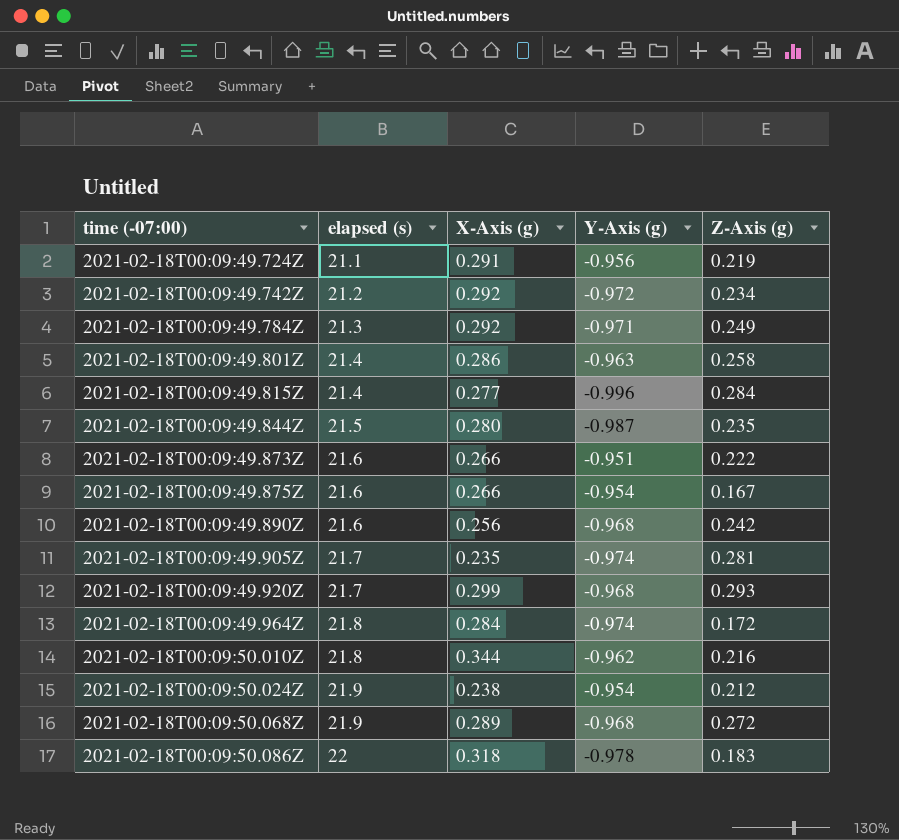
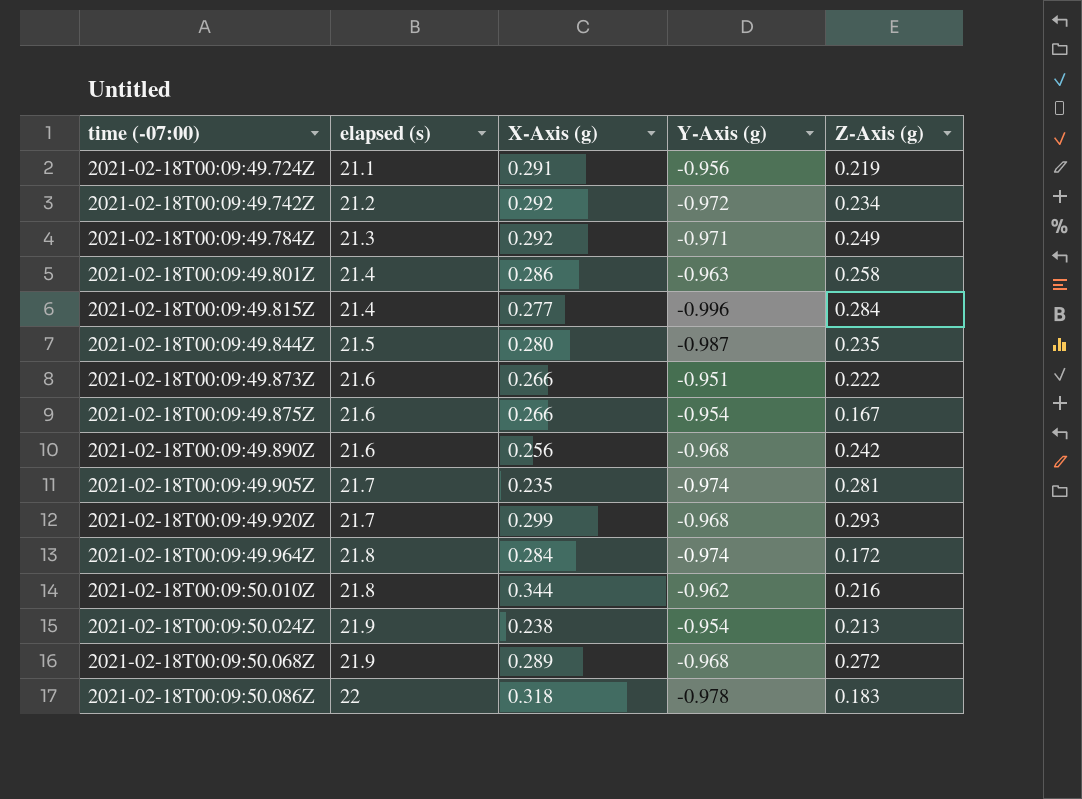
2021-02-18T00:09:50.024Z | Z-Axis (g): 0.212 -> 0.213

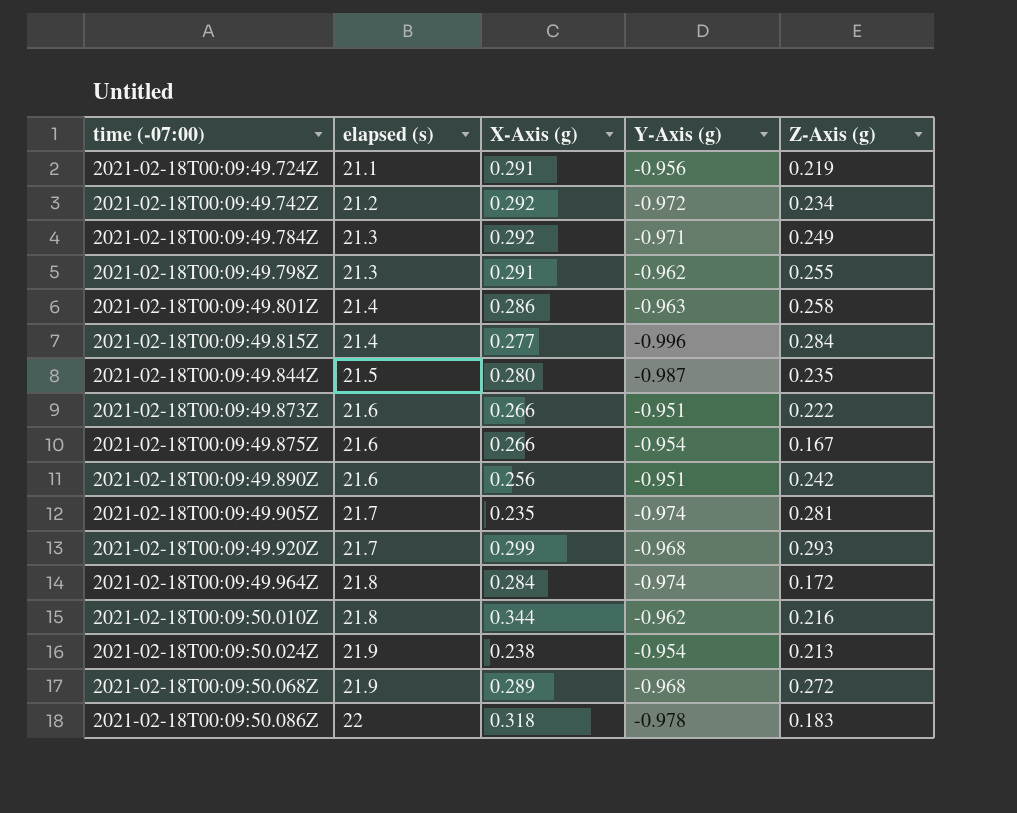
row 2021-02-18T00:09:49.798Z: none -> 21.3 | 0.291 | -0.962 | 0.255
2021-02-18T00:09:49.890Z | Y-Axis (g): -0.968 -> -0.951

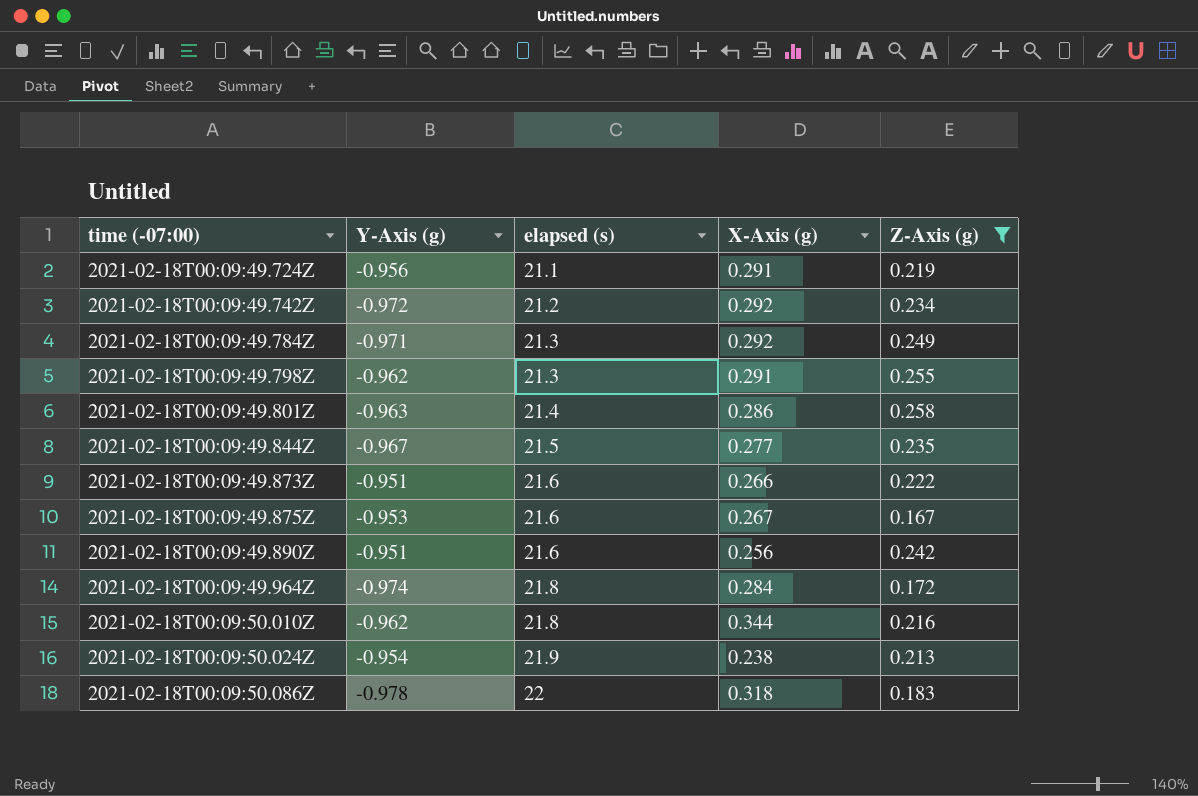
filter: none -> Z-Axis (g) <= 0.258
column Y-Axis (g) | position: 4 -> 2
2021-02-18T00:09:49.844Z | Y-Axis (g): -0.987 -> -0.967
2021-02-18T00:09:49.844Z | X-Axis (g): 0.280 -> 0.277
2021-02-18T00:09:49.875Z | Y-Axis (g): -0.954 -> -0.953
2021-02-18T00:09:49.875Z | X-Axis (g): 0.266 -> 0.267

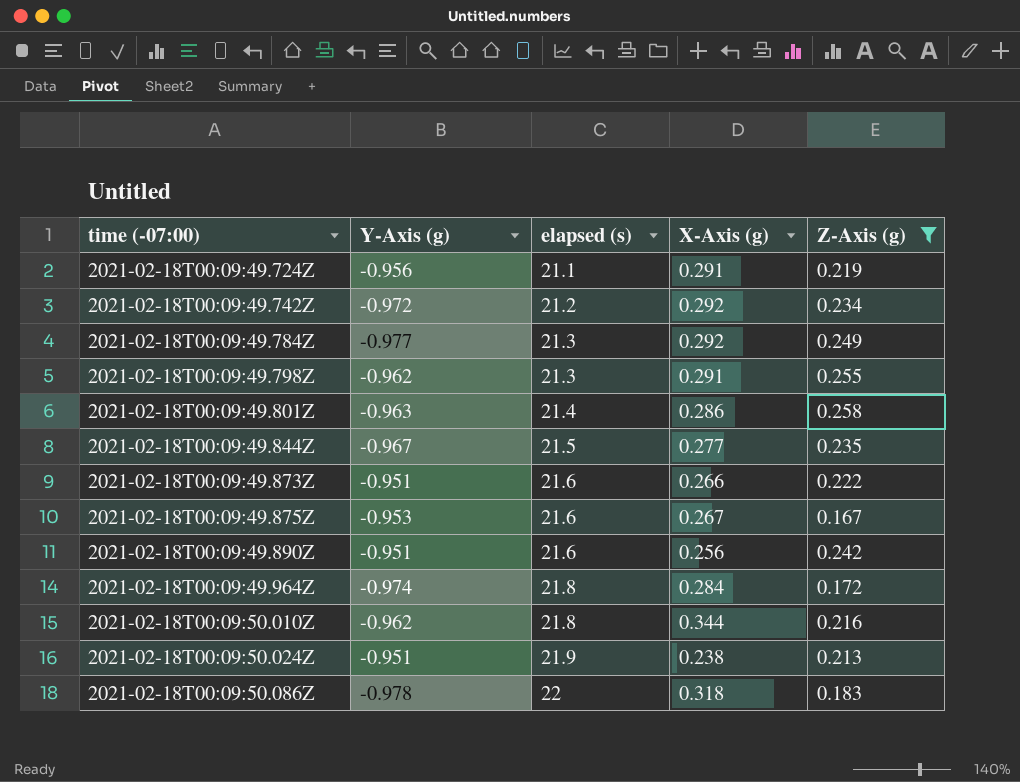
2021-02-18T00:09:49.784Z | Y-Axis (g): -0.971 -> -0.977
2021-02-18T00:09:50.024Z | Y-Axis (g): -0.954 -> -0.951

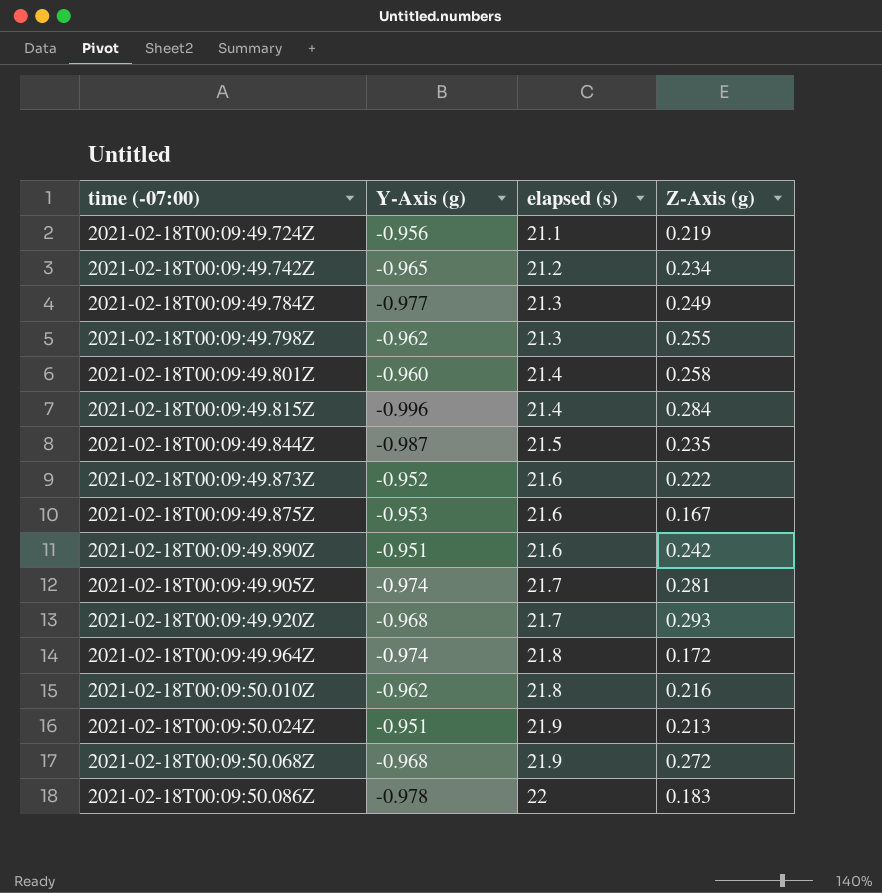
filter: Z-Axis (g) <= 0.258 -> none
column X-Axis (g) | position: 4 -> none
2021-02-18T00:09:49.742Z | Y-Axis (g): -0.972 -> -0.965
2021-02-18T00:09:49.801Z | Y-Axis (g): -0.963 -> -0.960
2021-02-18T00:09:49.844Z | Y-Axis (g): -0.967 -> -0.987
2021-02-18T00:09:49.873Z | Y-Axis (g): -0.951 -> -0.952

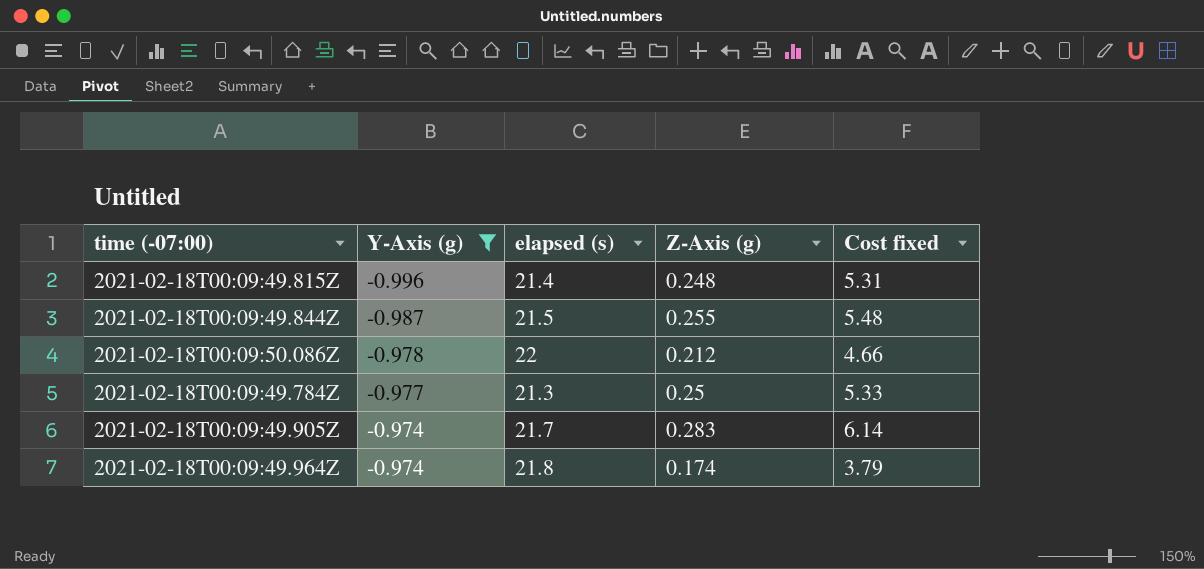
filter: none -> Y-Axis (g) <= -0.974
row order: time (-07:00) ascending -> Y-Axis (g) ascending
column Cost fixed | formula: none -> [elapsed (s)] * [Z-Axis (g)]
2021-02-18T00:09:49.815Z | Z-Axis (g): 0.284 -> 0.248
2021-02-18T00:09:49.844Z | Z-Axis (g): 0.235 -> 0.255
2021-02-18T00:09:50.086Z | Z-Axis (g): 0.183 -> 0.212
2021-02-18T00:09:49.784Z | Z-Axis (g): 0.249 -> 0.25
2021-02-18T00:09:49.905Z | Z-Axis (g): 0.281 -> 0.283
2021-02-18T00:09:49.964Z | Z-Axis (g): 0.172 -> 0.174

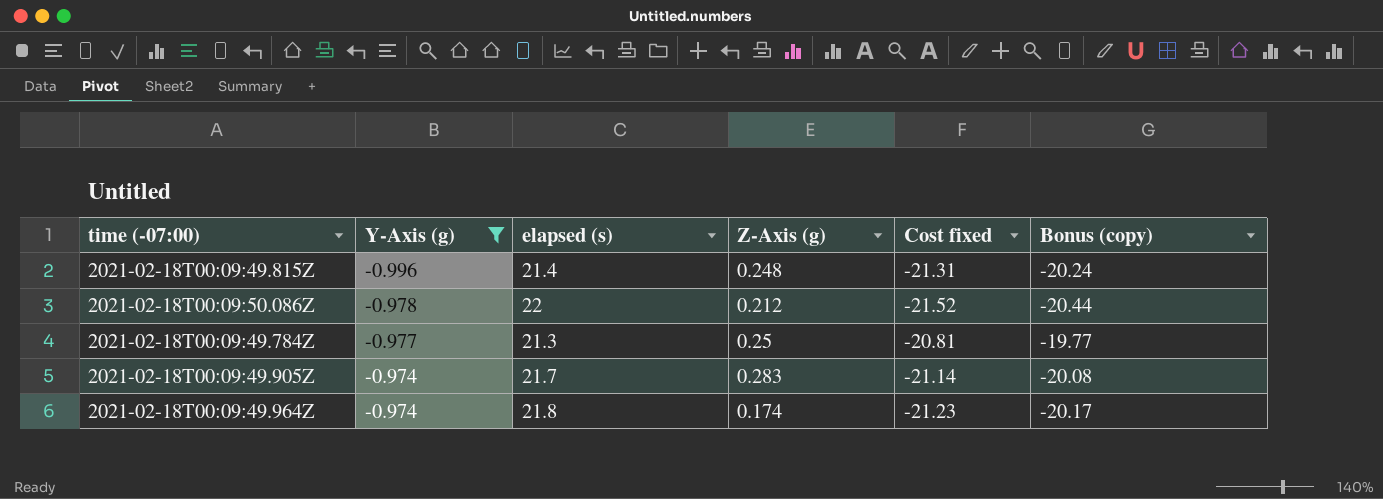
column Cost fixed | formula: [elapsed (s)] * [Z-Axis (g)] -> [Y-Axis (g)] * [elapsed (s)]
column Bonus (copy) | formula: none -> [Cost fixed] * 0.95
row 2021-02-18T00:09:49.844Z: -0.987 | 21.5 | 0.255 | 5.48 -> none

